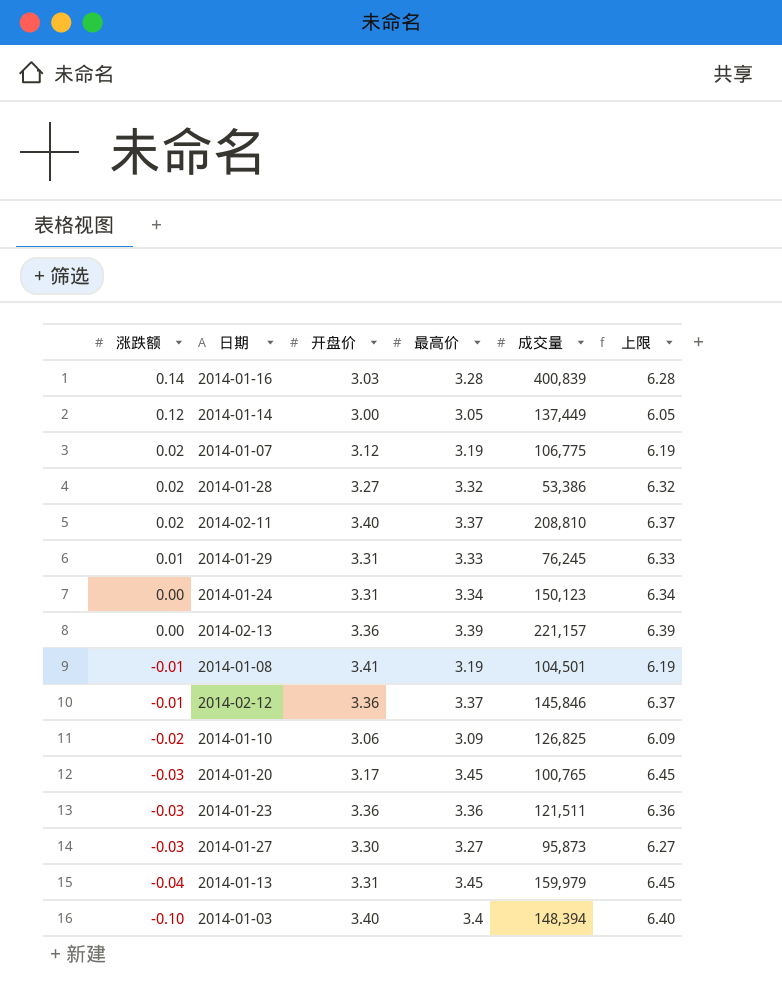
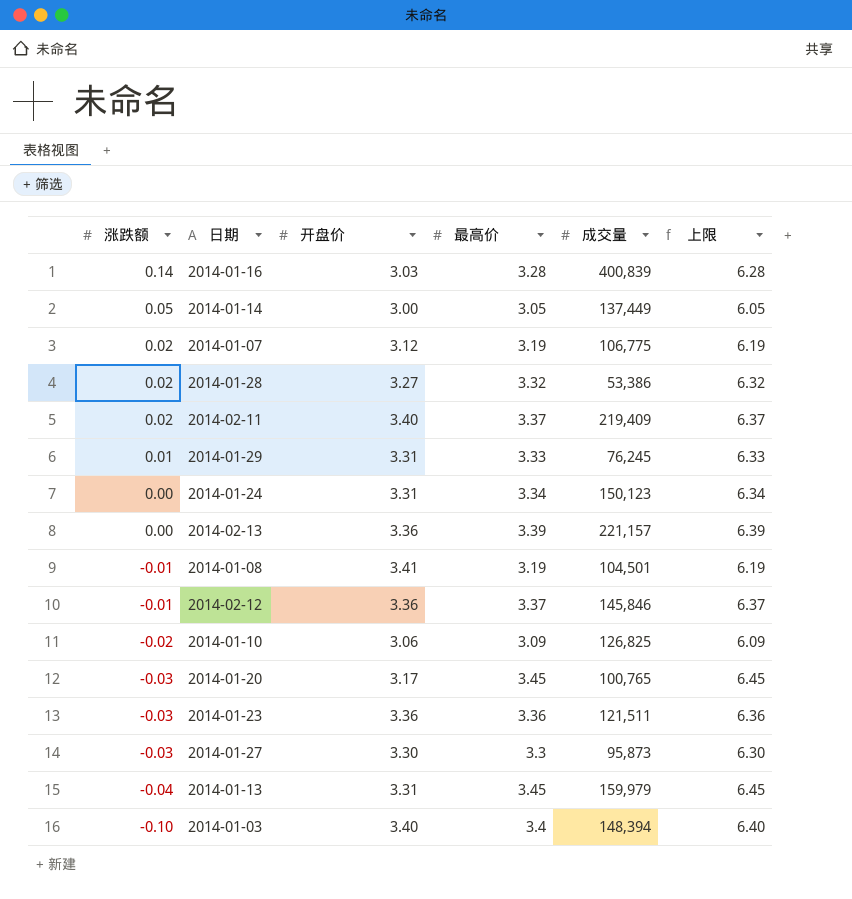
2014-01-14 | 涨跌额: 0.12 -> 0.05
2014-02-11 | 成交量: 208,810 -> 219,409
2014-01-27 | 最高价: 3.27 -> 3.3
2014-01-27 | 上限: 6.27 -> 6.30

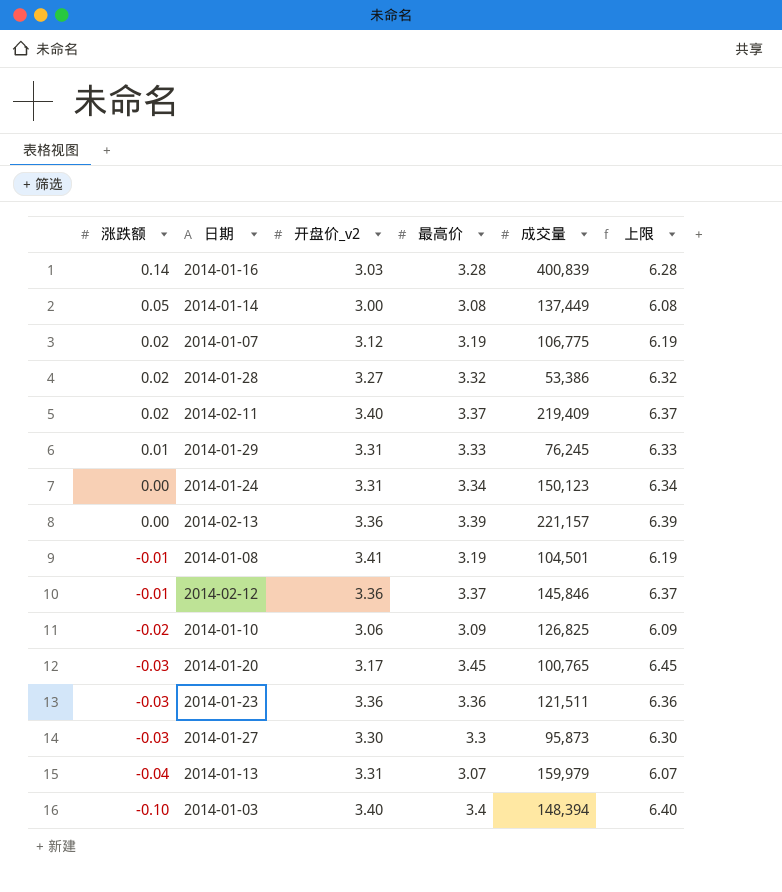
column name: 开盘价 -> 开盘价_v2
2014-01-14 | 最高价: 3.05 -> 3.08
2014-01-14 | 上限: 6.05 -> 6.08
2014-01-13 | 最高价: 3.45 -> 3.07
2014-01-13 | 上限: 6.45 -> 6.07

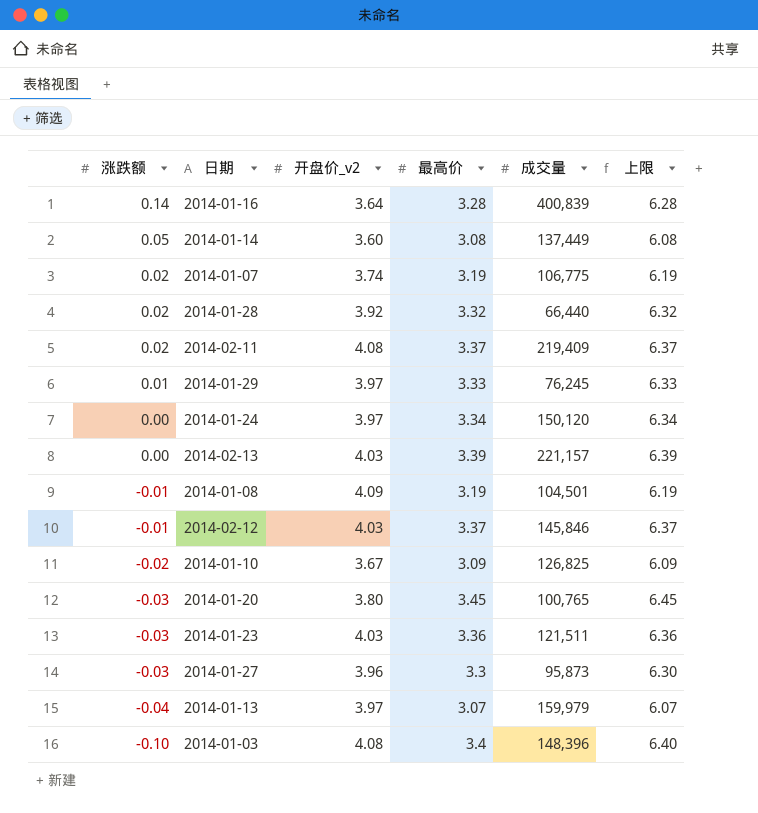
2014-01-16 | 开盘价_v2: 3.03 -> 3.64
2014-01-14 | 开盘价_v2: 3.00 -> 3.60
2014-01-07 | 开盘价_v2: 3.12 -> 3.74
2014-01-28 | 开盘价_v2: 3.27 -> 3.92
2014-01-28 | 成交量: 53,386 -> 66,440
2014-02-11 | 开盘价_v2: 3.40 -> 4.08
2014-01-29 | 开盘价_v2: 3.31 -> 3.97
2014-01-24 | 开盘价_v2: 3.31 -> 3.97
2014-01-24 | 成交量: 150,123 -> 150,120
2014-02-13 | 开盘价_v2: 3.36 -> 4.03
2014-01-08 | 开盘价_v2: 3.41 -> 4.09
2014-02-12 | 开盘价_v2: 3.36 -> 4.03
2014-01-10 | 开盘价_v2: 3.06 -> 3.67
2014-01-20 | 开盘价_v2: 3.17 -> 3.80
2014-01-23 | 开盘价_v2: 3.36 -> 4.03
2014-01-27 | 开盘价_v2: 3.30 -> 3.96
2014-01-13 | 开盘价_v2: 3.31 -> 3.97
2014-01-03 | 开盘价_v2: 3.40 -> 4.08
2014-01-03 | 成交量: 148,394 -> 148,396

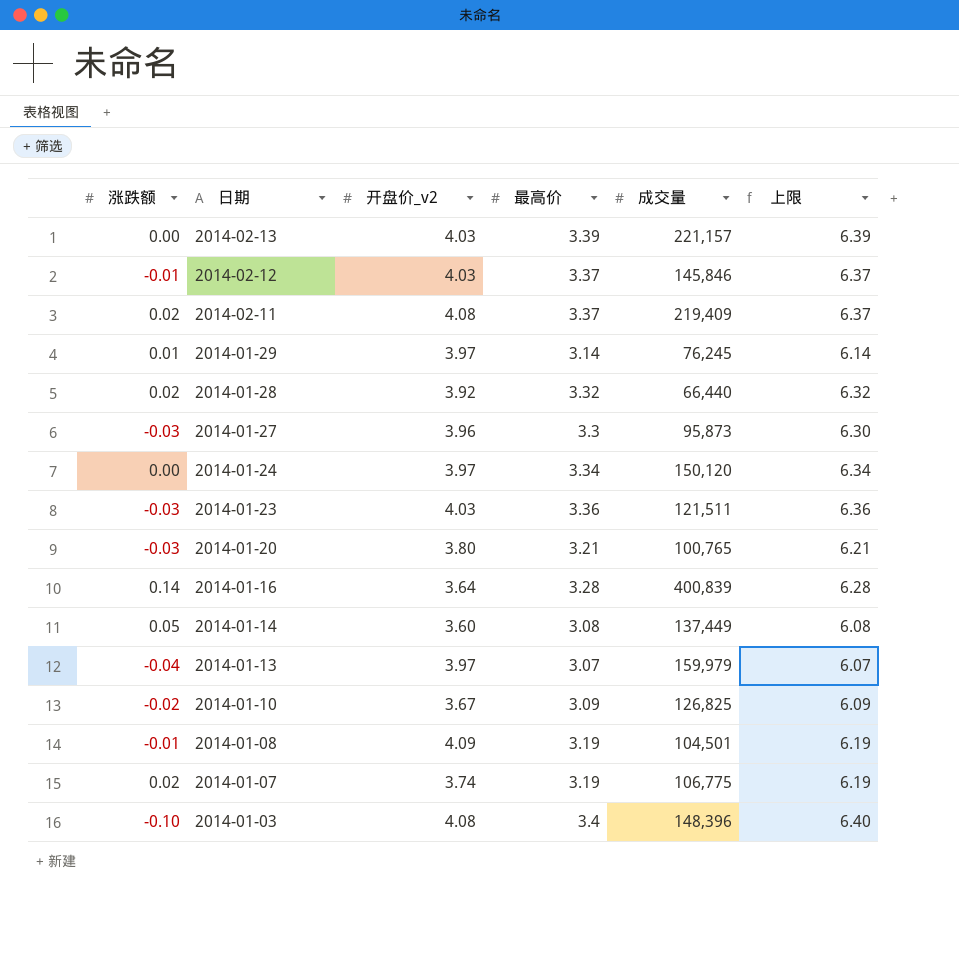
row order: 涨跌额 descending -> 日期 descending
2014-01-29 | 最高价: 3.33 -> 3.14
2014-01-29 | 上限: 6.33 -> 6.14
2014-01-20 | 最高价: 3.45 -> 3.21
2014-01-20 | 上限: 6.45 -> 6.21

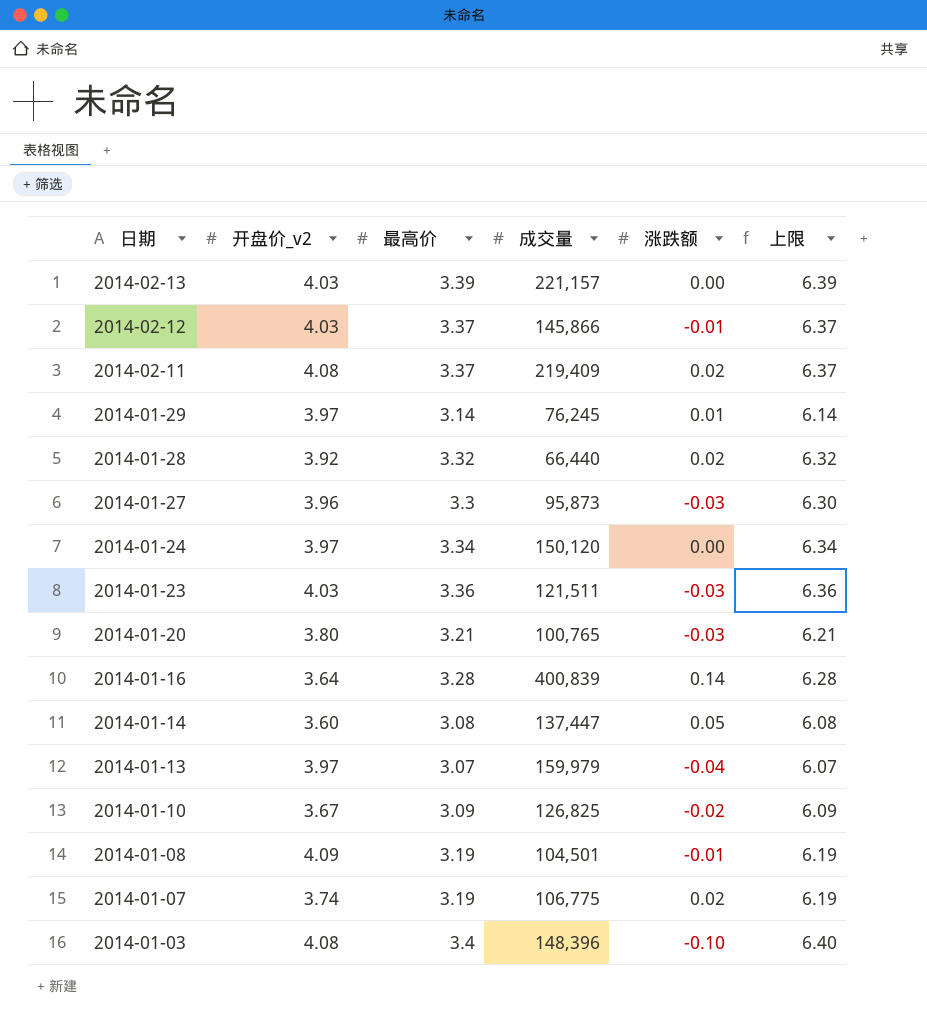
column 涨跌额 | position: 1 -> 5
2014-02-12 | 成交量: 145,846 -> 145,866
2014-01-14 | 成交量: 137,449 -> 137,447

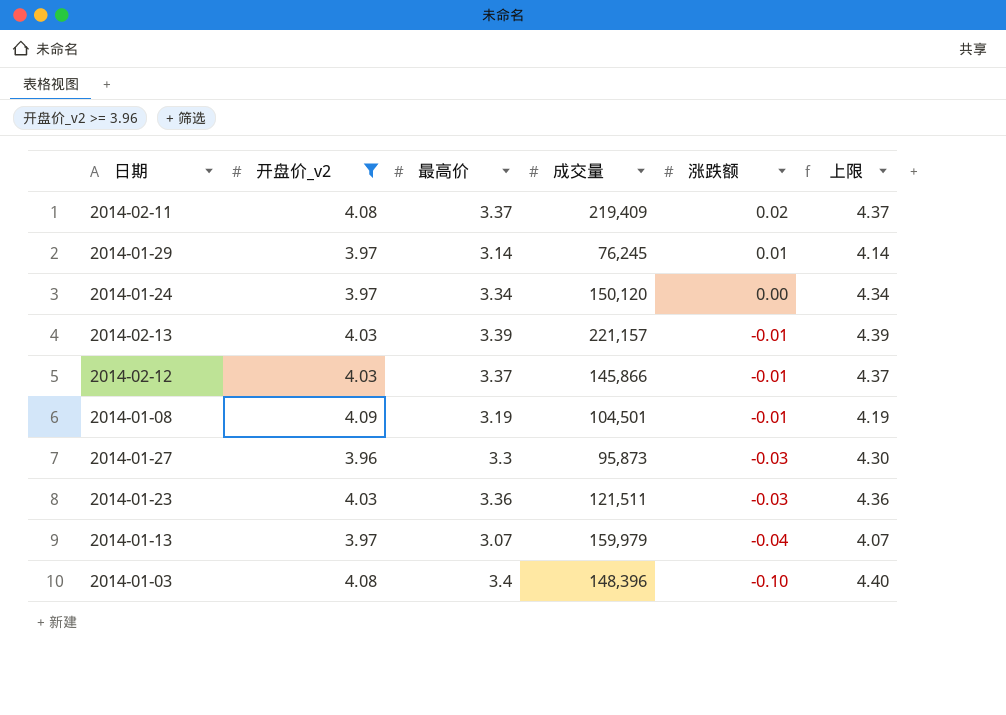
filter: none -> 开盘价_v2 >= 3.96
row order: 日期 descending -> 涨跌额 descending
column 上限 | formula: [最高价] + 3 -> [最高价] + 1
2014-02-13 | 涨跌额: 0.00 -> -0.01

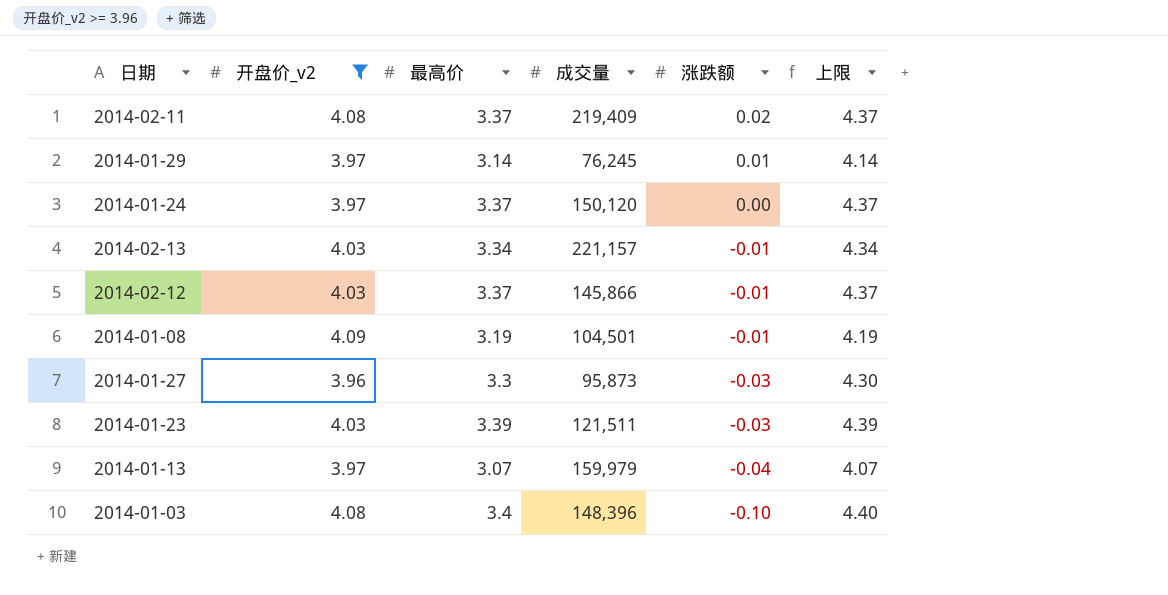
2014-01-24 | 最高价: 3.34 -> 3.37
2014-01-24 | 上限: 4.34 -> 4.37
2014-02-13 | 最高价: 3.39 -> 3.34
2014-02-13 | 上限: 4.39 -> 4.34
2014-01-23 | 最高价: 3.36 -> 3.39
2014-01-23 | 上限: 4.36 -> 4.39

